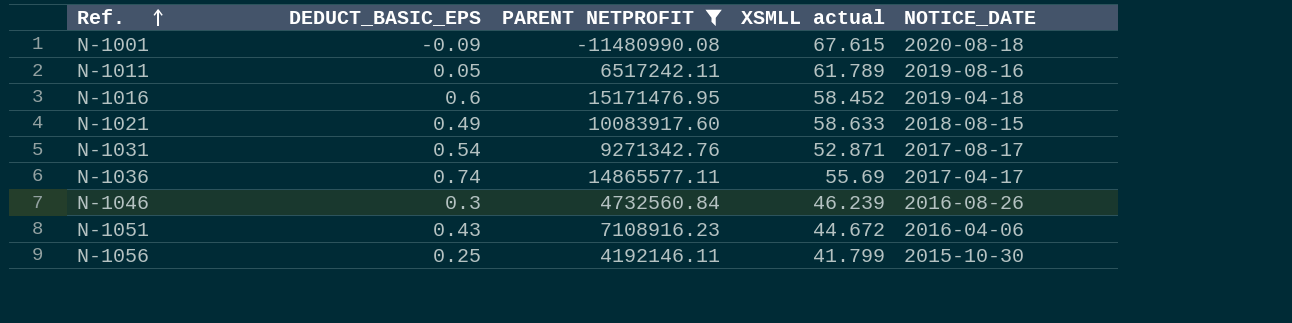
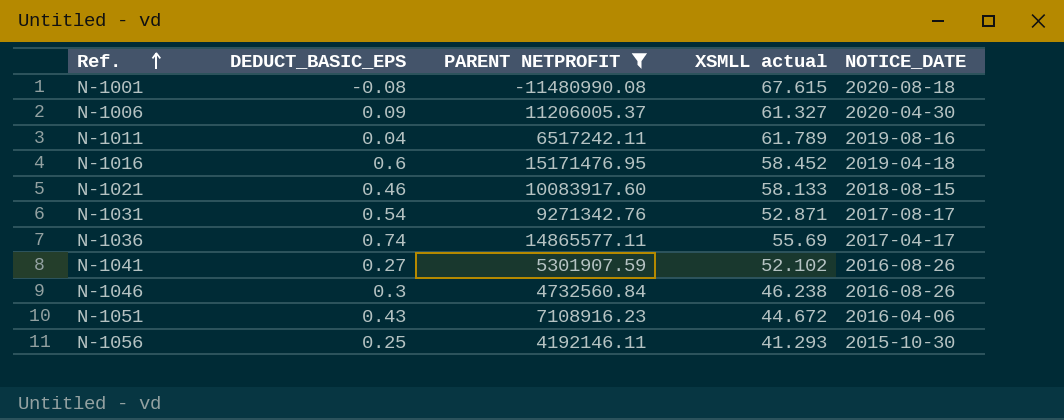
N-1001 | DEDUCT_BASIC_EPS: -0.09 -> -0.08
row N-1006: none -> 0.09 | 11206005.37 | 61.327 | 2020-04-30
N-1011 | DEDUCT_BASIC_EPS: 0.05 -> 0.04
N-1021 | DEDUCT_BASIC_EPS: 0.49 -> 0.46
N-1021 | XSMLL actual: 58.633 -> 58.133
row N-1041: none -> 0.27 | 5301907.59 | 52.102 | 2016-08-26
N-1046 | XSMLL actual: 46.239 -> 46.238
N-1056 | XSMLL actual: 41.799 -> 41.293

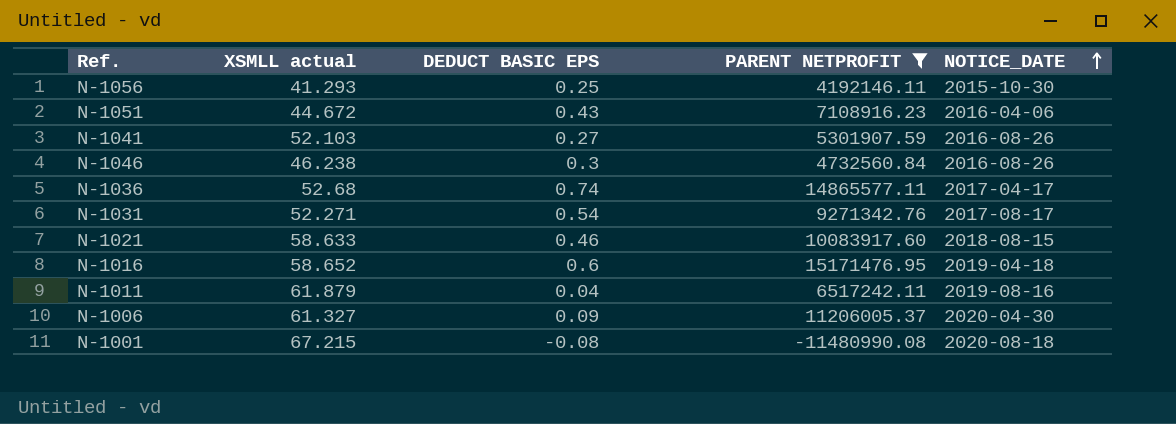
row order: Ref. ascending -> NOTICE_DATE ascending
column XSMLL actual | position: 4 -> 2
column name: DEDUCT_BASIC_EPS -> DEDUCT BASIC EPS
N-1041 | XSMLL actual: 52.102 -> 52.103
N-1036 | XSMLL actual: 55.69 -> 52.68
N-1031 | XSMLL actual: 52.871 -> 52.271
N-1021 | XSMLL actual: 58.133 -> 58.633
N-1016 | XSMLL actual: 58.452 -> 58.652
N-1011 | XSMLL actual: 61.789 -> 61.879
N-1001 | XSMLL actual: 67.615 -> 67.215

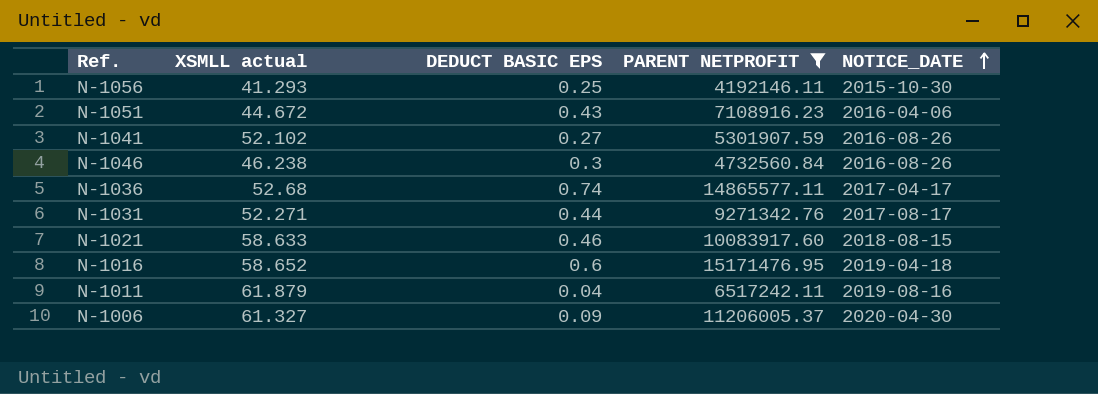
row N-1001: 67.215 | -0.08 | -11480990.08 | 2020-08-18 -> none
N-1041 | XSMLL actual: 52.103 -> 52.102
N-1031 | DEDUCT BASIC EPS: 0.54 -> 0.44

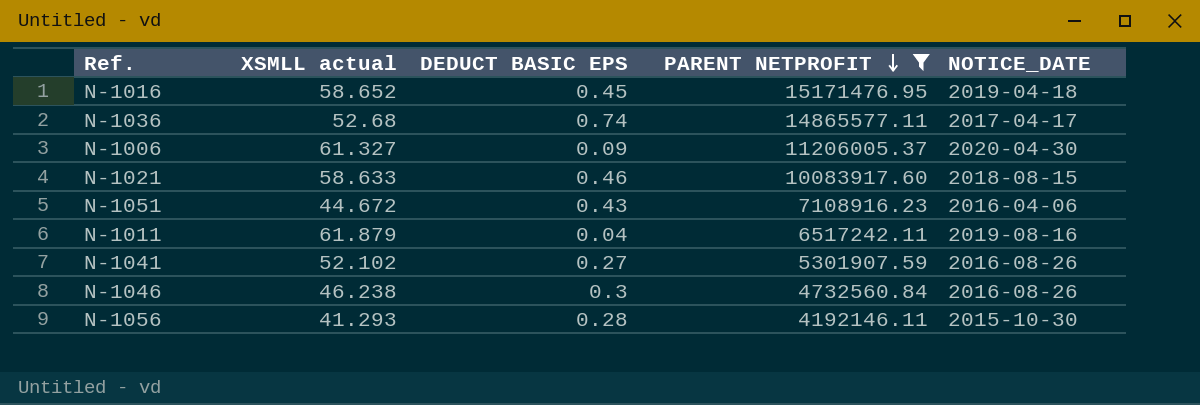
row order: NOTICE_DATE ascending -> PARENT NETPROFIT descending
row N-1031: 52.271 | 0.44 | 9271342.76 | 2017-08-17 -> none
N-1016 | DEDUCT BASIC EPS: 0.6 -> 0.45
N-1056 | DEDUCT BASIC EPS: 0.25 -> 0.28

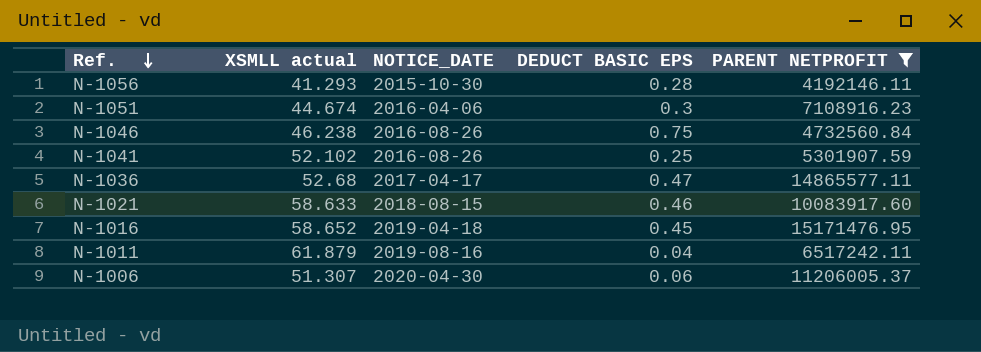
row order: PARENT NETPROFIT descending -> Ref. descending
column NOTICE_DATE | position: 5 -> 3
N-1051 | XSMLL actual: 44.672 -> 44.674
N-1051 | DEDUCT BASIC EPS: 0.43 -> 0.3
N-1046 | DEDUCT BASIC EPS: 0.3 -> 0.75
N-1041 | DEDUCT BASIC EPS: 0.27 -> 0.25
N-1036 | DEDUCT BASIC EPS: 0.74 -> 0.47
N-1006 | XSMLL actual: 61.327 -> 51.307
N-1006 | DEDUCT BASIC EPS: 0.09 -> 0.06

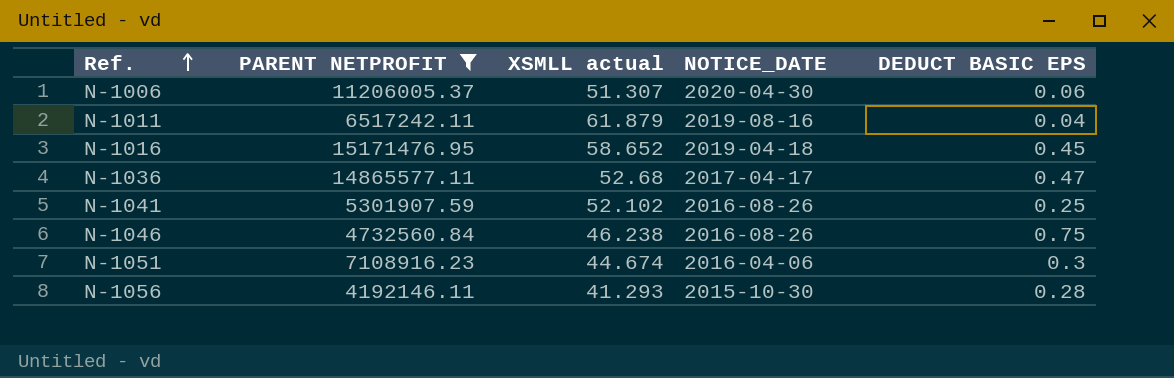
row order: Ref. descending -> Ref. ascending
column PARENT NETPROFIT | position: 5 -> 2
row N-1021: 58.633 | 2018-08-15 | 0.46 | 10083917.60 -> none

